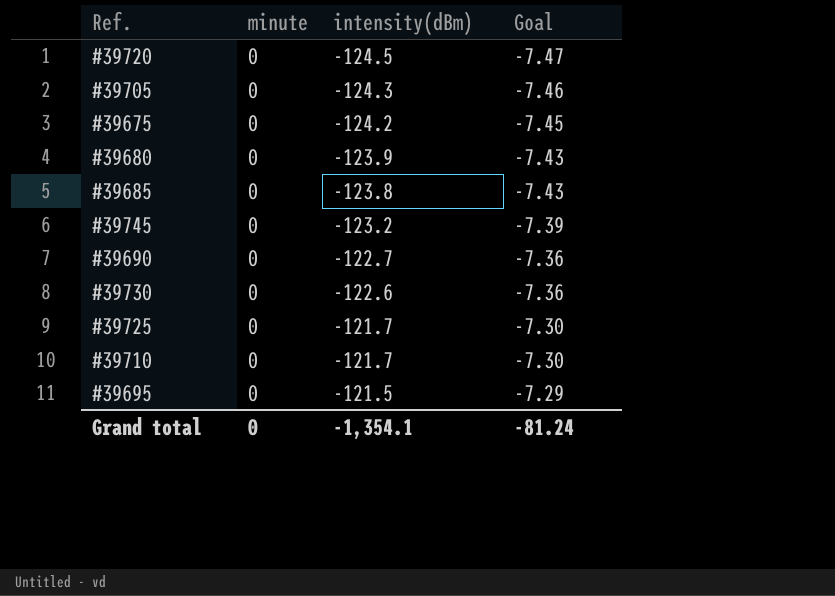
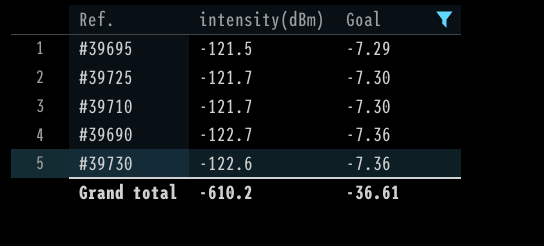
filter: none -> Goal >= -7.36
row order: intensity(dBm) ascending -> Goal descending
column minute | position: 2 -> none
Grand total | intensity(dBm): -1,354.1 -> -610.2
Grand total | Goal: -81.24 -> -36.61

